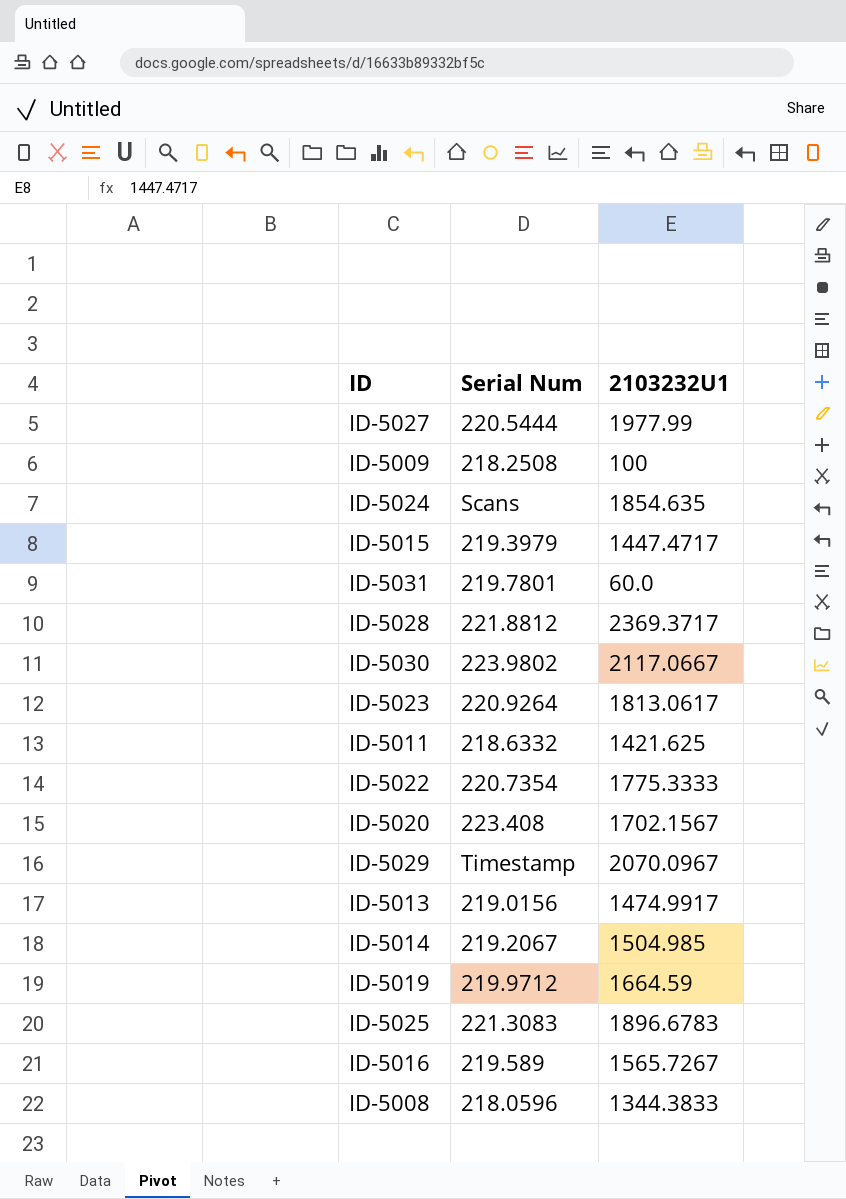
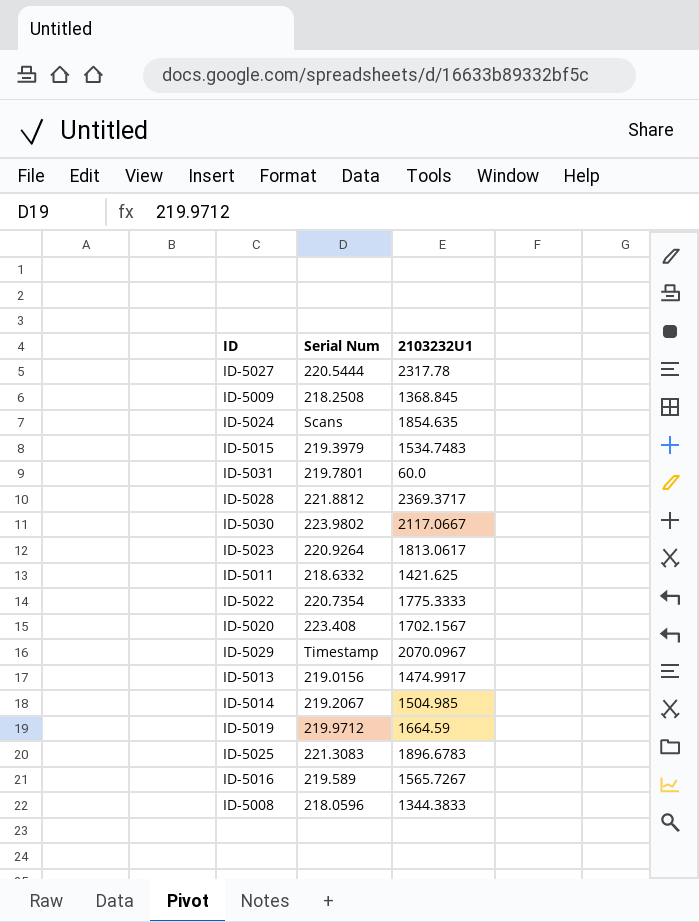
ID-5027 | 2103232U1: 1977.99 -> 2317.78
ID-5009 | 2103232U1: 100 -> 1368.845
ID-5015 | 2103232U1: 1447.4717 -> 1534.7483

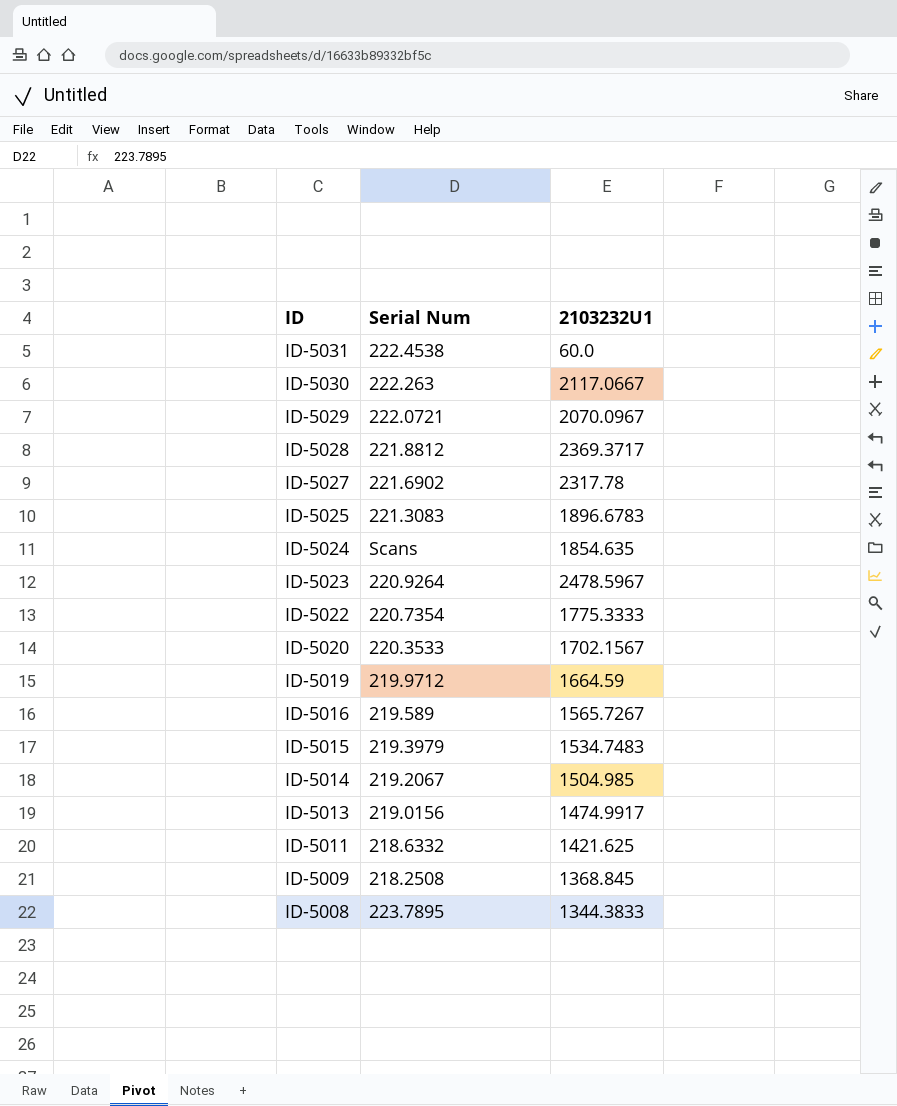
row order: none -> ID descending
ID-5031 | Serial Num: 219.7801 -> 222.4538
ID-5030 | Serial Num: 223.9802 -> 222.263
ID-5029 | Serial Num: Timestamp -> 222.0721
ID-5027 | Serial Num: 220.5444 -> 221.6902
ID-5023 | 2103232U1: 1813.0617 -> 2478.5967
ID-5020 | Serial Num: 223.408 -> 220.3533
ID-5008 | Serial Num: 218.0596 -> 223.7895

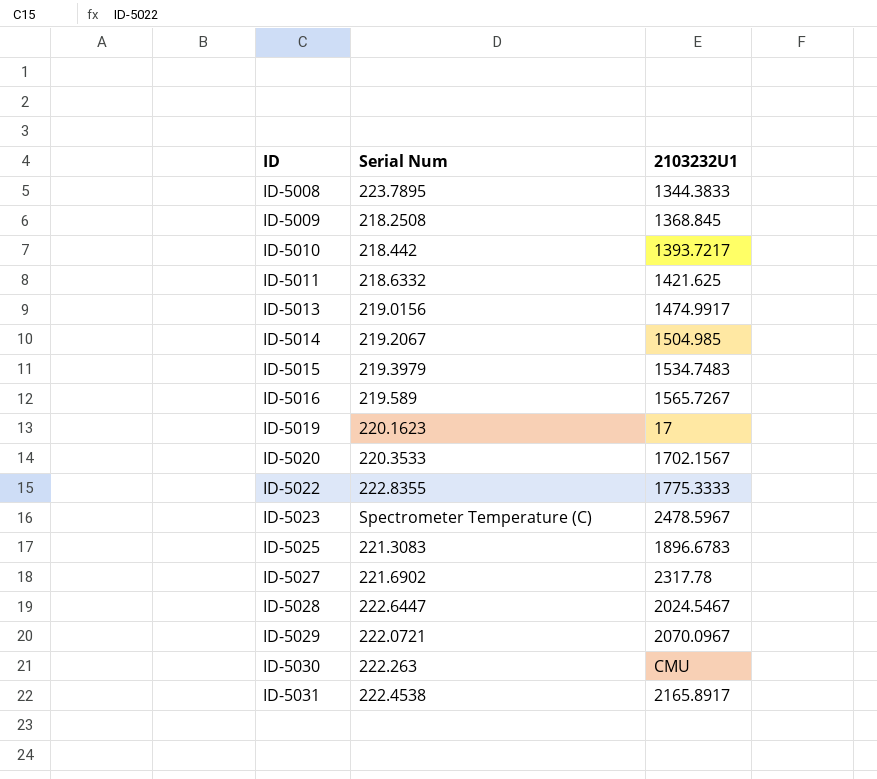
row order: ID descending -> ID ascending
row ID-5024: Scans | 1854.635 -> none
row ID-5010: none -> 218.442 | 1393.7217
ID-5019 | Serial Num: 219.9712 -> 220.1623
ID-5019 | 2103232U1: 1664.59 -> 17
ID-5022 | Serial Num: 220.7354 -> 222.8355
ID-5023 | Serial Num: 220.9264 -> Spectrometer Temperature (C)
ID-5028 | Serial Num: 221.8812 -> 222.6447
ID-5028 | 2103232U1: 2369.3717 -> 2024.5467
ID-5030 | 2103232U1: 2117.0667 -> CMU
ID-5031 | 2103232U1: 60.0 -> 2165.8917

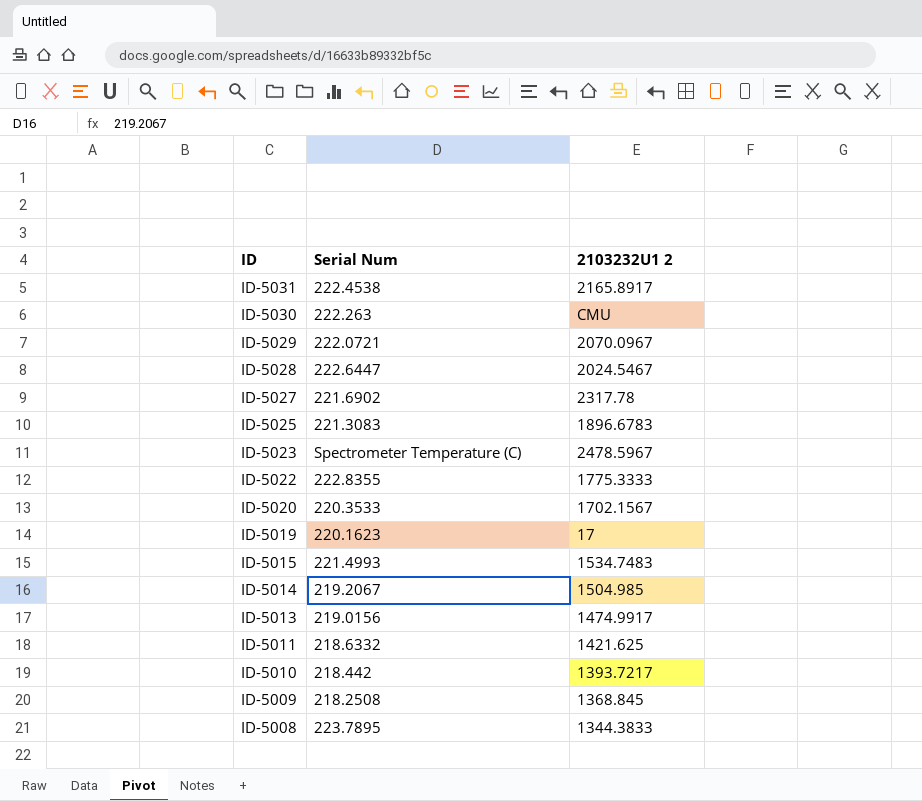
row order: ID ascending -> ID descending
column name: 2103232U1 -> 2103232U1 2
row ID-5016: 219.589 | 1565.7267 -> none
ID-5015 | Serial Num: 219.3979 -> 221.4993

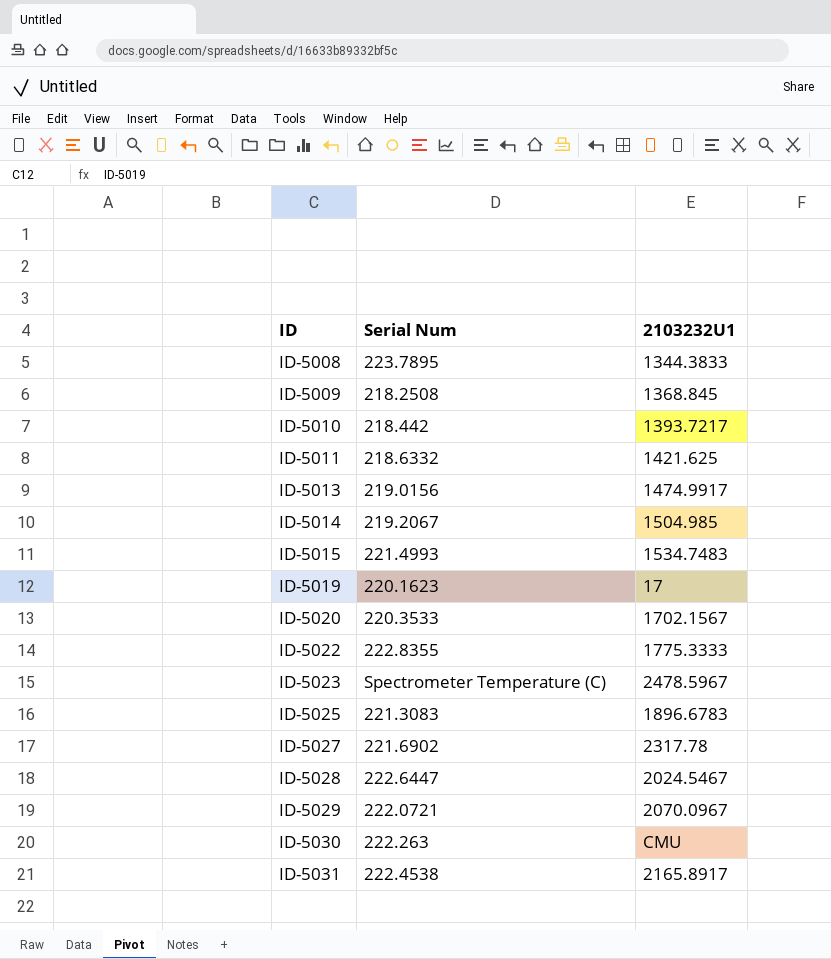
row order: ID descending -> ID ascending
column name: 2103232U1 2 -> 2103232U1

